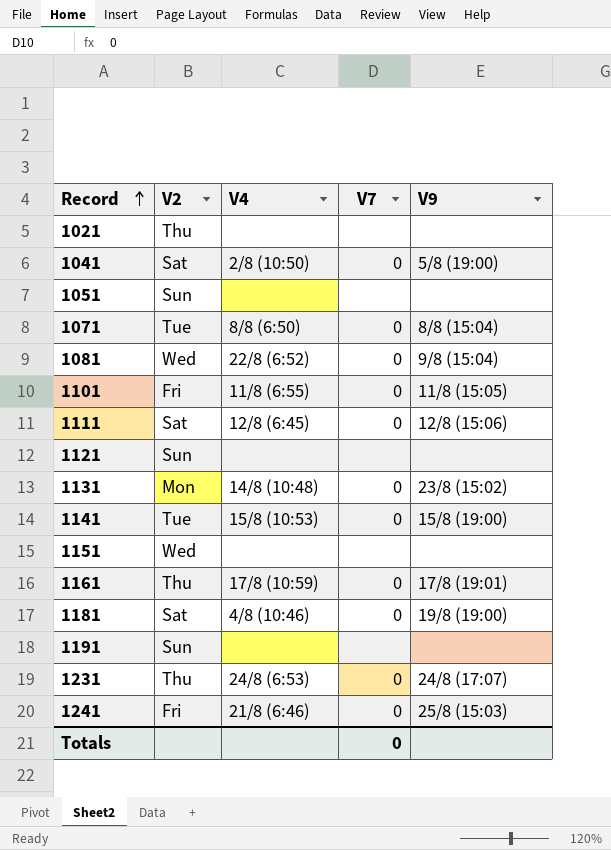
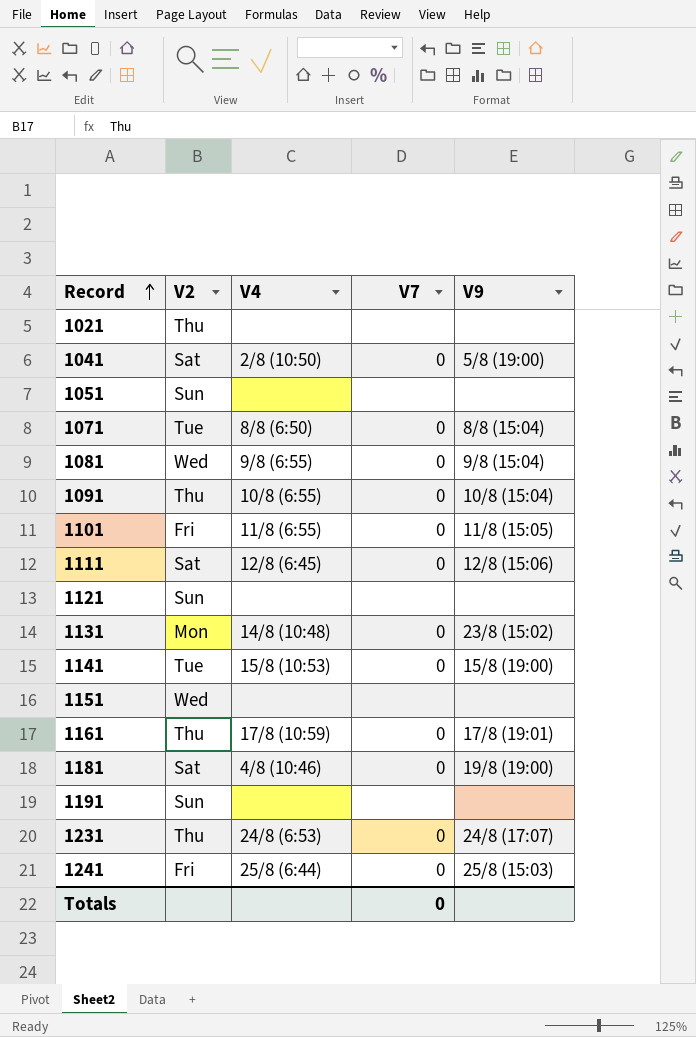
1081 | V4: 22/8 (6:52) -> 9/8 (6:55)
row 1091: none -> Thu | 10/8 (6:55) | 0 | 10/8 (15:04)
1241 | V4: 21/8 (6:46) -> 25/8 (6:44)

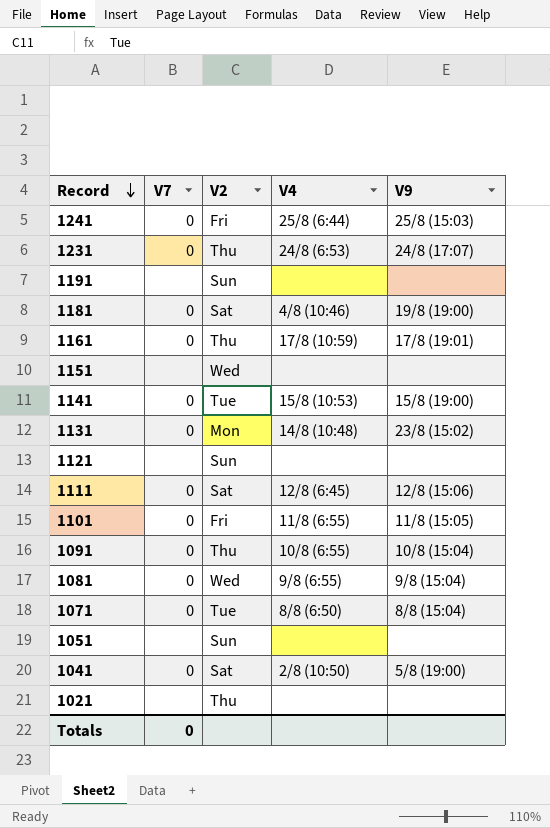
row order: Record ascending -> Record descending
column V7 | position: 4 -> 2

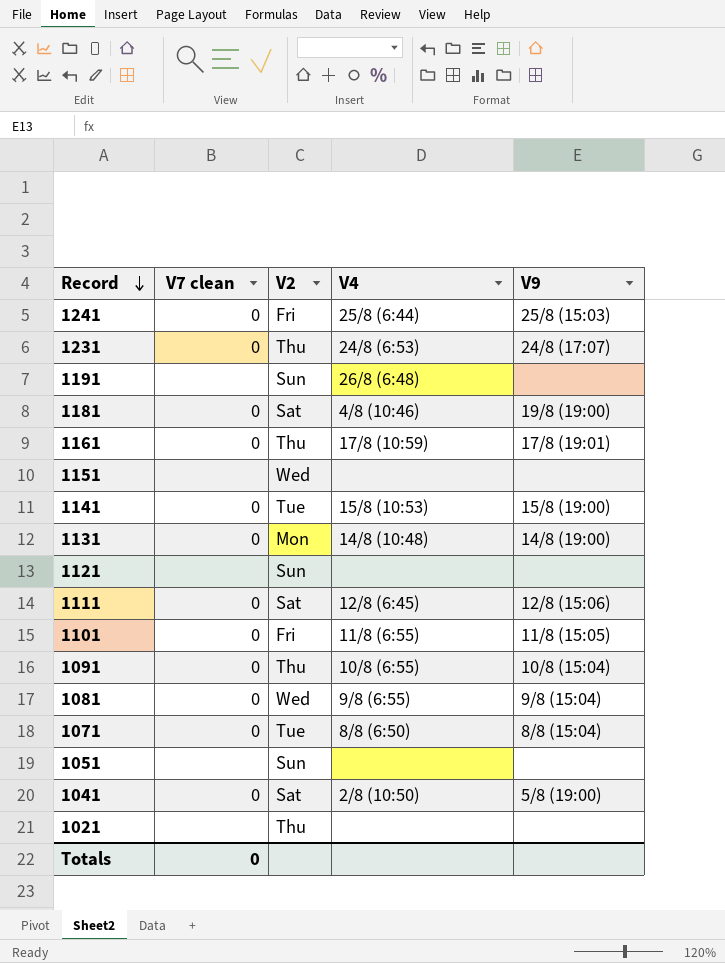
column name: V7 -> V7 clean
1191 | V4: none -> 26/8 (6:48)
1131 | V9: 23/8 (15:02) -> 14/8 (19:00)

